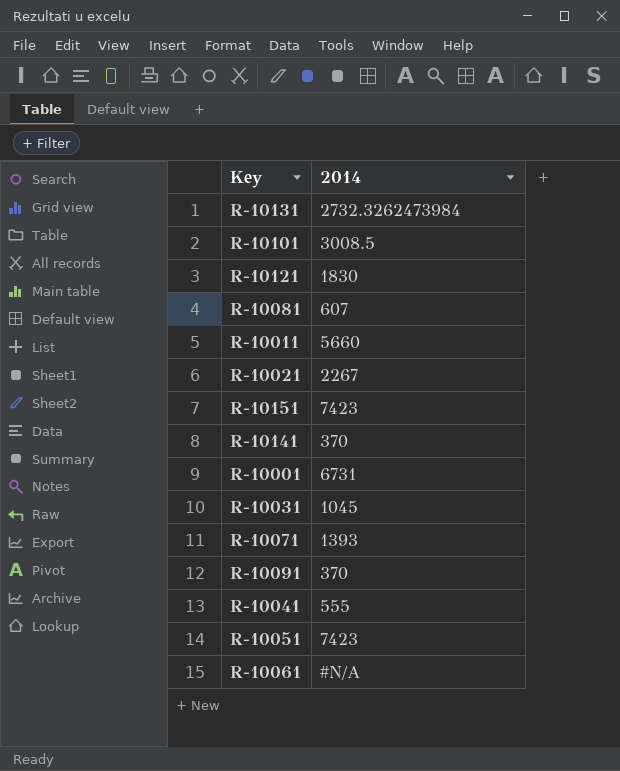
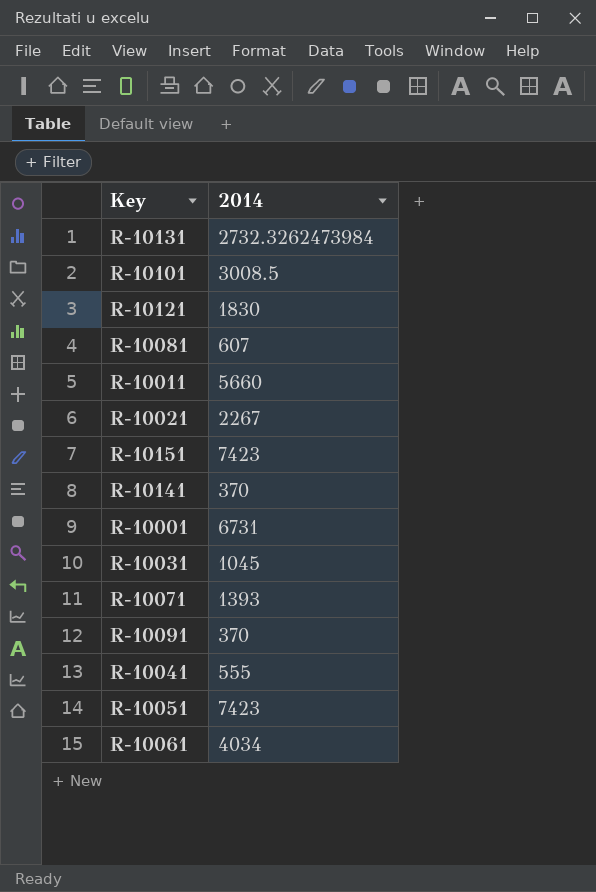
R-10061 | 2014: #N/A -> 4034

